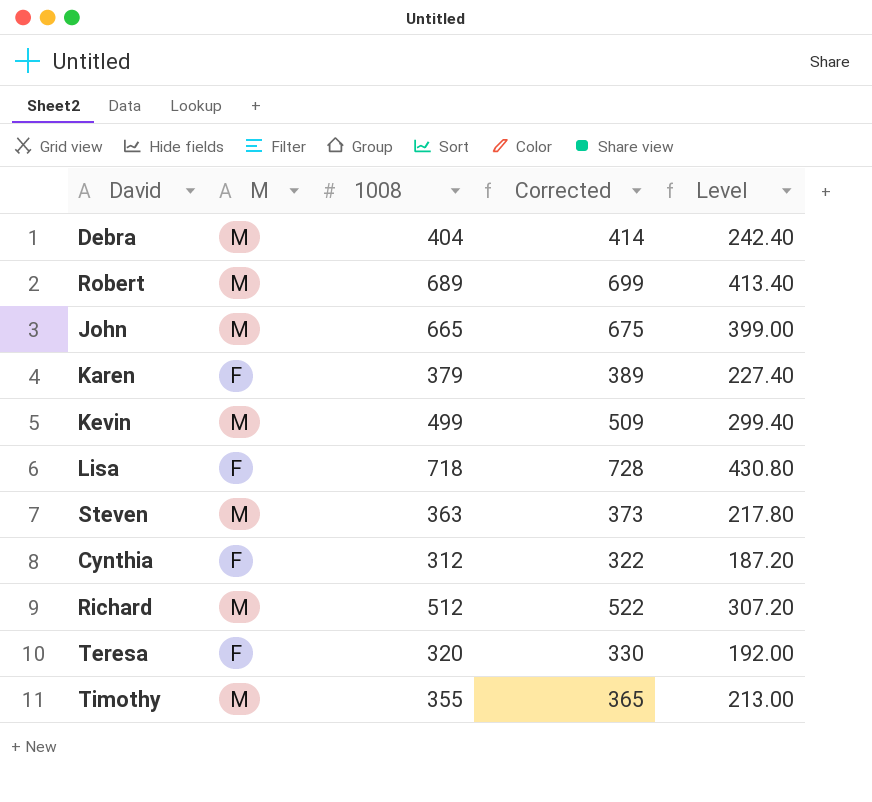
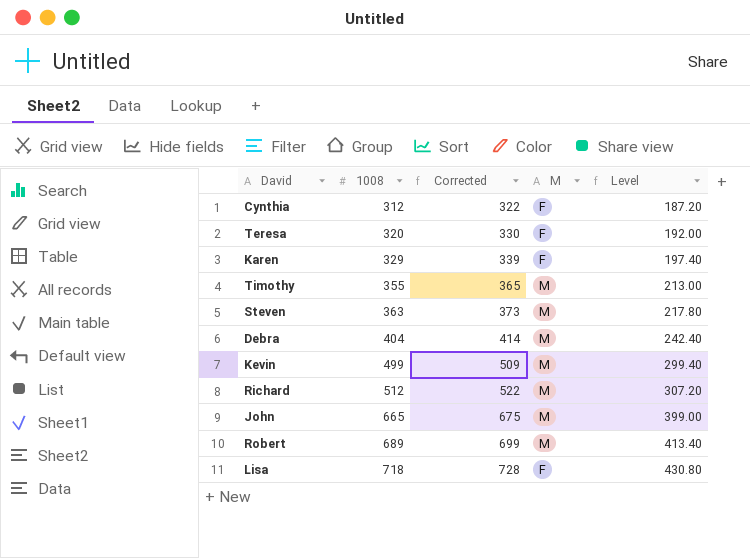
row order: none -> 1008 ascending
column M | position: 2 -> 4
Karen | 1008: 379 -> 329
Karen | Corrected: 389 -> 339
Karen | Level: 227.40 -> 197.40

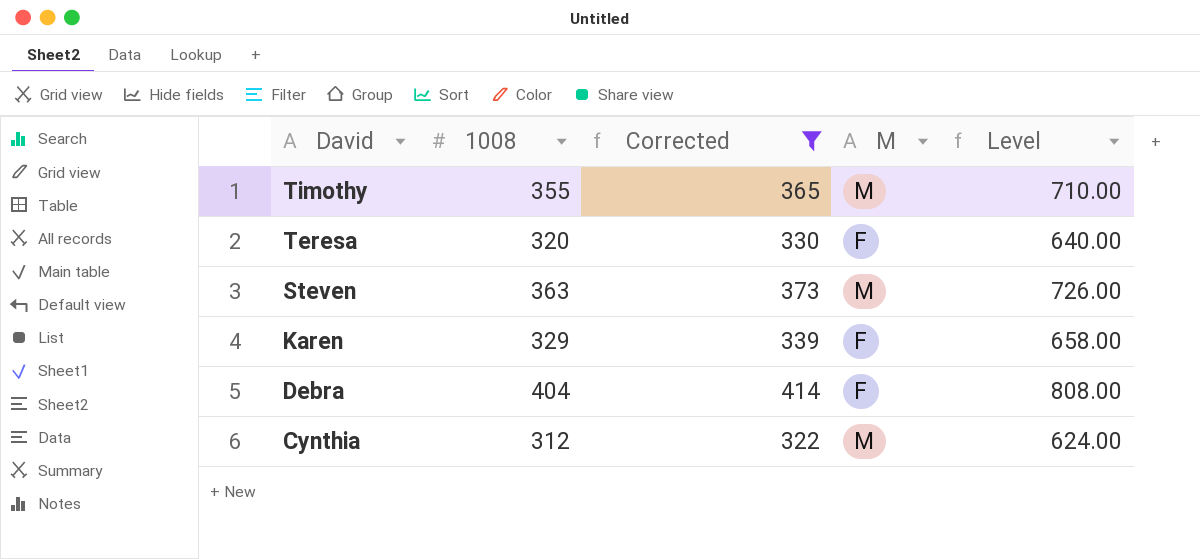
filter: none -> Corrected <= 414
row order: 1008 ascending -> David descending
column Level | formula: [1008] * 0.6 -> [1008] * 2
Debra | M: M -> F
Cynthia | M: F -> M

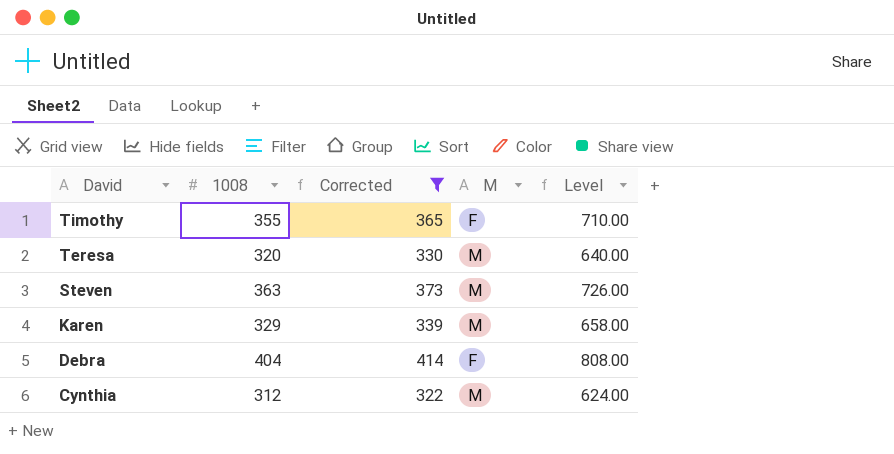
Timothy | M: M -> F
Teresa | M: F -> M
Karen | M: F -> M

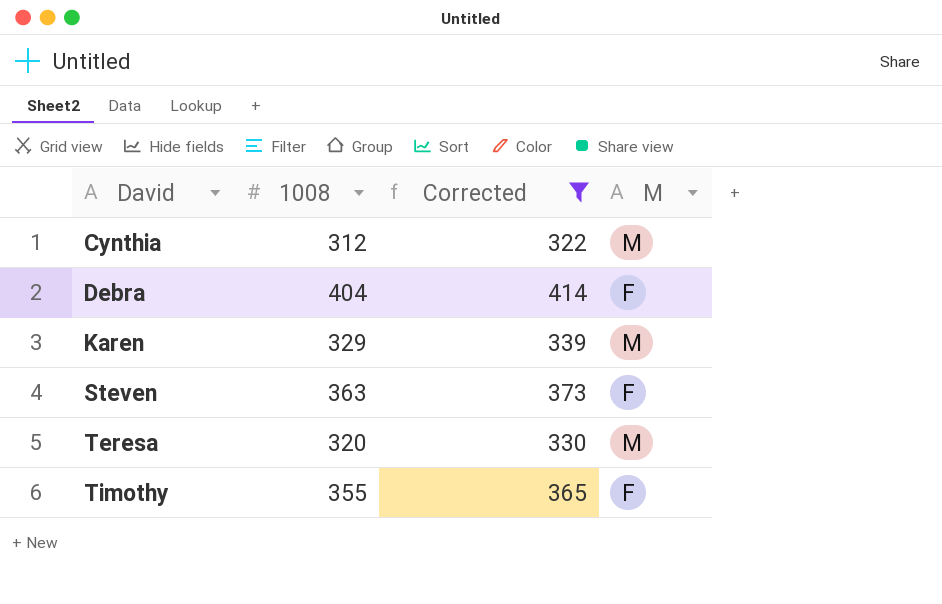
row order: David descending -> David ascending
column Level | formula: [1008] * 2 -> none
Steven | M: M -> F

